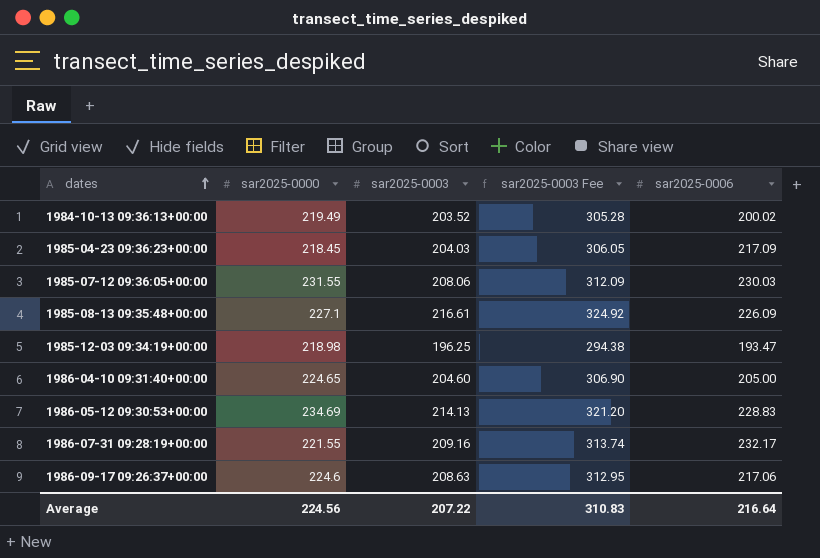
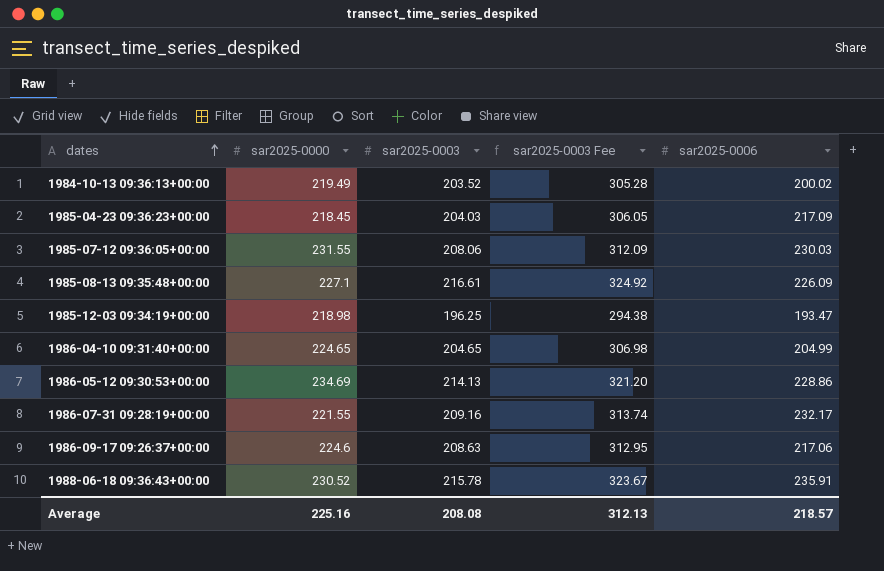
1986-04-10 09:31:40+00:00 | sar2025-0003: 204.60 -> 204.65
1986-04-10 09:31:40+00:00 | sar2025-0003 Fee: 306.90 -> 306.98
1986-04-10 09:31:40+00:00 | sar2025-0006: 205.00 -> 204.99
1986-05-12 09:30:53+00:00 | sar2025-0006: 228.83 -> 228.86
row 1988-06-18 09:36:43+00:00: none -> 230.52 | 215.78 | 323.67 | 235.91
Average | sar2025-0000: 224.56 -> 225.16
Average | sar2025-0003: 207.22 -> 208.08
Average | sar2025-0003 Fee: 310.83 -> 312.13
Average | sar2025-0006: 216.64 -> 218.57

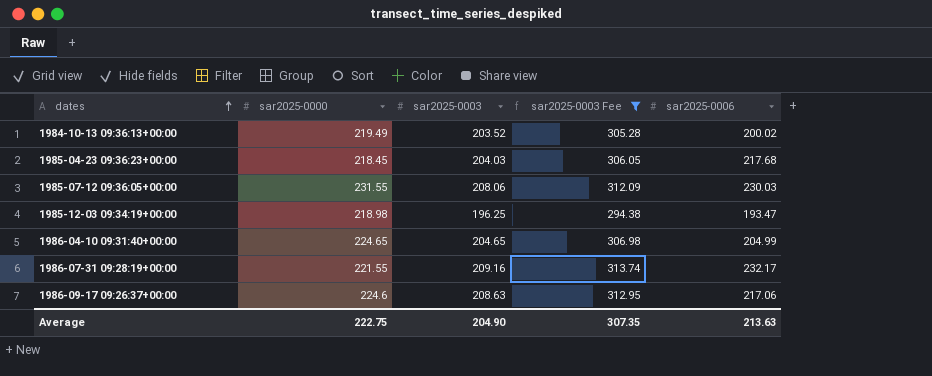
filter: none -> sar2025-0003 Fee <= 313.74
1985-04-23 09:36:23+00:00 | sar2025-0006: 217.09 -> 217.68
Average | sar2025-0000: 225.16 -> 222.75
Average | sar2025-0003: 208.08 -> 204.90
Average | sar2025-0003 Fee: 312.13 -> 307.35
Average | sar2025-0006: 218.57 -> 213.63

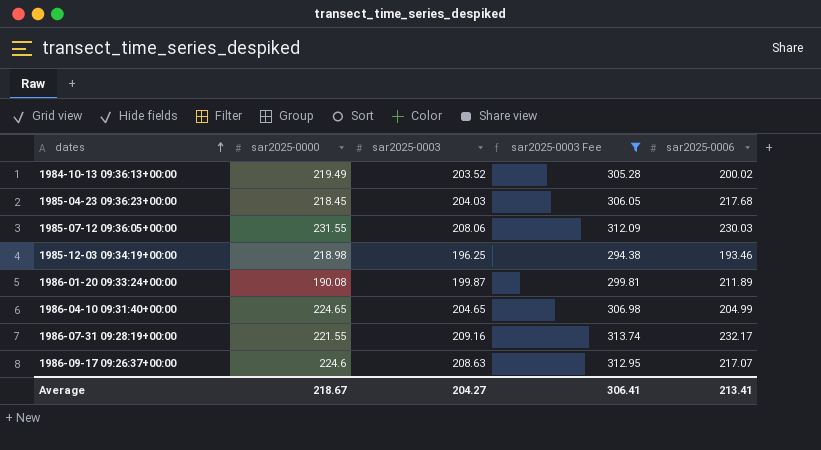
1985-12-03 09:34:19+00:00 | sar2025-0006: 193.47 -> 193.46
row 1986-01-20 09:33:24+00:00: none -> 190.08 | 199.87 | 299.81 | 211.89
1986-09-17 09:26:37+00:00 | sar2025-0006: 217.06 -> 217.07
Average | sar2025-0000: 222.75 -> 218.67
Average | sar2025-0003: 204.90 -> 204.27
Average | sar2025-0003 Fee: 307.35 -> 306.41
Average | sar2025-0006: 213.63 -> 213.41

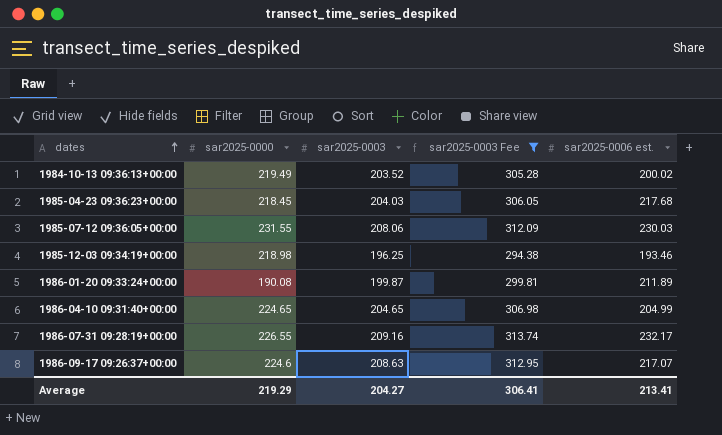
column name: sar2025-0006 -> sar2025-0006 est.
1986-07-31 09:28:19+00:00 | sar2025-0000: 221.55 -> 226.55
Average | sar2025-0000: 218.67 -> 219.29

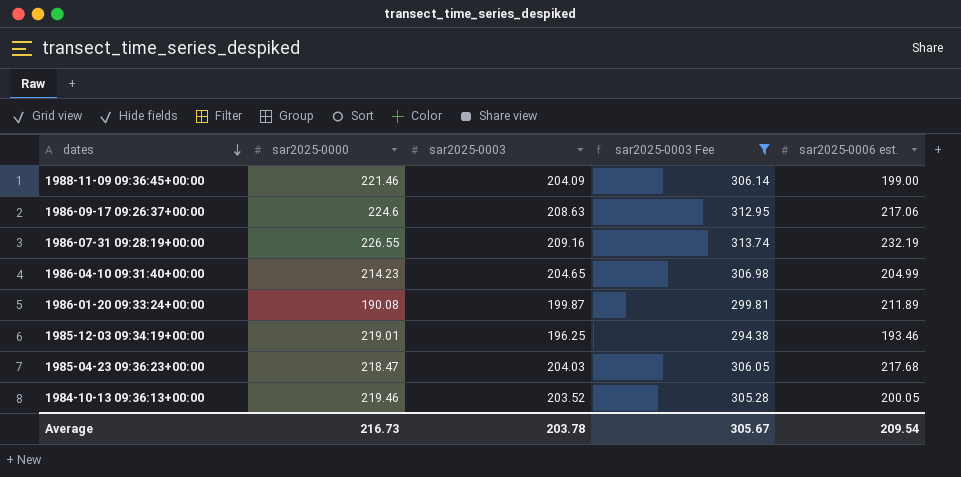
row order: dates ascending -> dates descending
row 1985-07-12 09:36:05+00:00: 231.55 | 208.06 | 312.09 | 230.03 -> none
row 1988-11-09 09:36:45+00:00: none -> 221.46 | 204.09 | 306.14 | 199.00
1986-09-17 09:26:37+00:00 | sar2025-0006 est.: 217.07 -> 217.06
1986-07-31 09:28:19+00:00 | sar2025-0006 est.: 232.17 -> 232.19
1986-04-10 09:31:40+00:00 | sar2025-0000: 224.65 -> 214.23
1985-12-03 09:34:19+00:00 | sar2025-0000: 218.98 -> 219.01
1985-04-23 09:36:23+00:00 | sar2025-0000: 218.45 -> 218.47
1984-10-13 09:36:13+00:00 | sar2025-0000: 219.49 -> 219.46
1984-10-13 09:36:13+00:00 | sar2025-0006 est.: 200.02 -> 200.05
Average | sar2025-0000: 219.29 -> 216.73
Average | sar2025-0003: 204.27 -> 203.78
Average | sar2025-0003 Fee: 306.41 -> 305.67
Average | sar2025-0006 est.: 213.41 -> 209.54

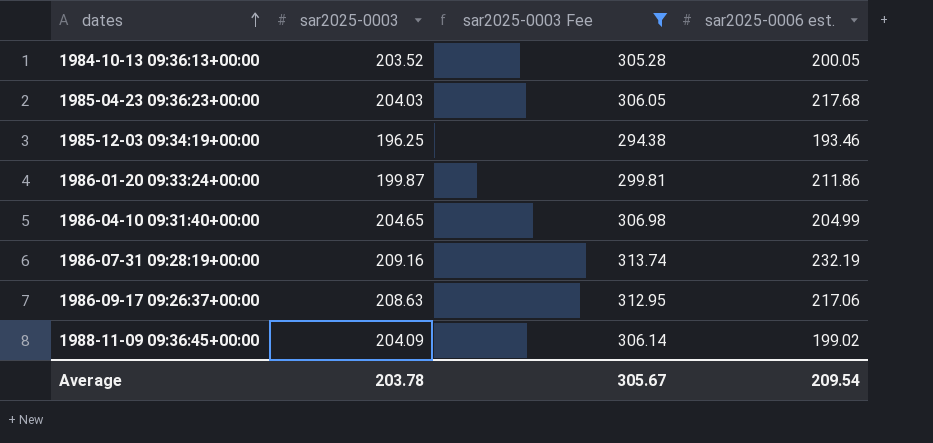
row order: dates descending -> dates ascending
column sar2025-0000 | position: 2 -> none
1986-01-20 09:33:24+00:00 | sar2025-0006 est.: 211.89 -> 211.86
1988-11-09 09:36:45+00:00 | sar2025-0006 est.: 199.00 -> 199.02

